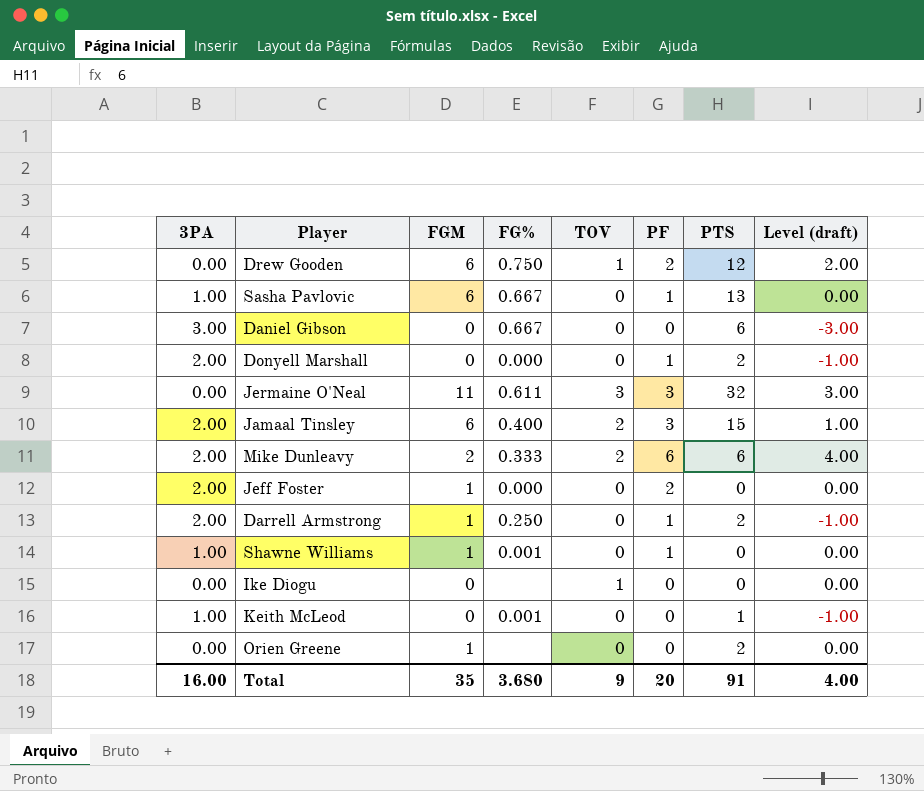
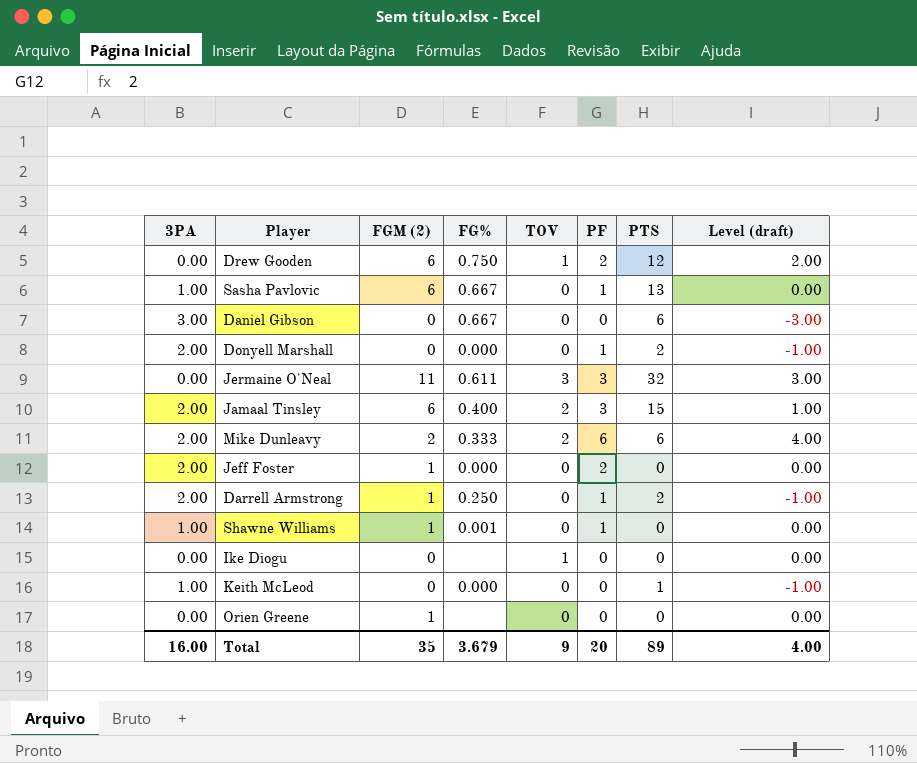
column name: FGM -> FGM (2)
Keith McLeod | FG%: 0.001 -> 0.000
Orien Greene | PTS: 2 -> 0
Total | FG%: 3.680 -> 3.679
Total | PTS: 91 -> 89

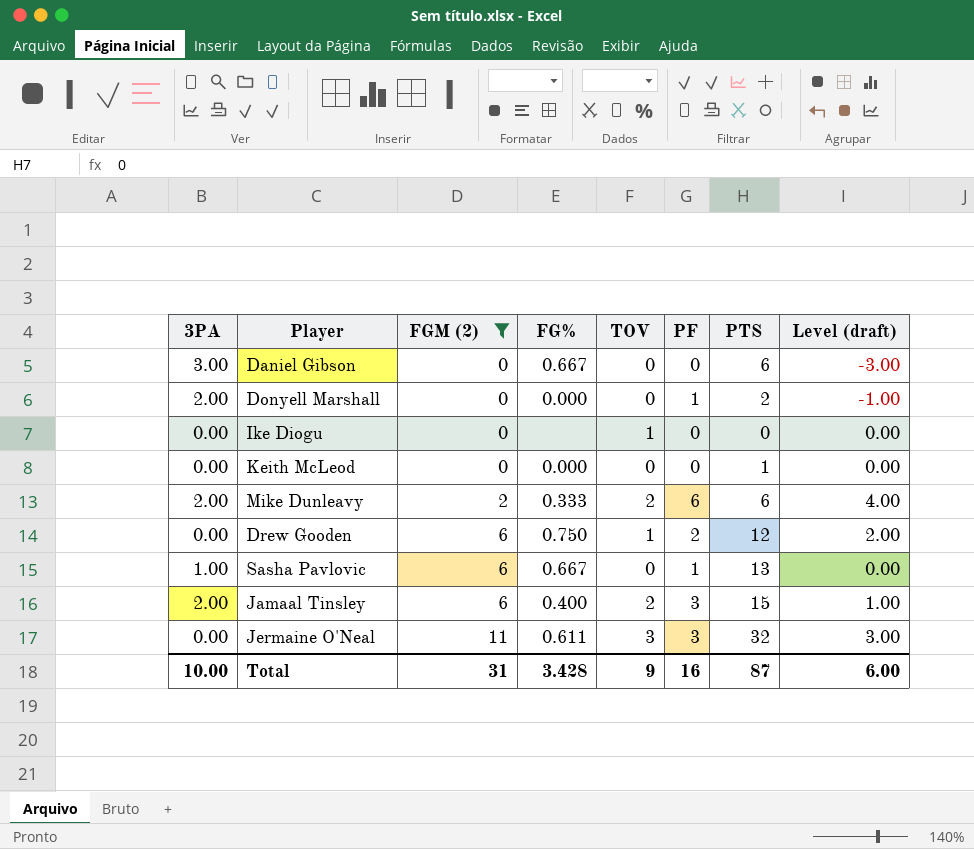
filter: none -> FGM (2) != 1
row order: none -> FGM (2) ascending
Keith McLeod | 3PA: 1.00 -> 0.00
Keith McLeod | Level (draft): -1.00 -> 0.00
Total | 3PA: 16.00 -> 10.00
Total | FGM (2): 35 -> 31
Total | FG%: 3.679 -> 3.428
Total | PF: 20 -> 16
Total | PTS: 89 -> 87
Total | Level (draft): 4.00 -> 6.00

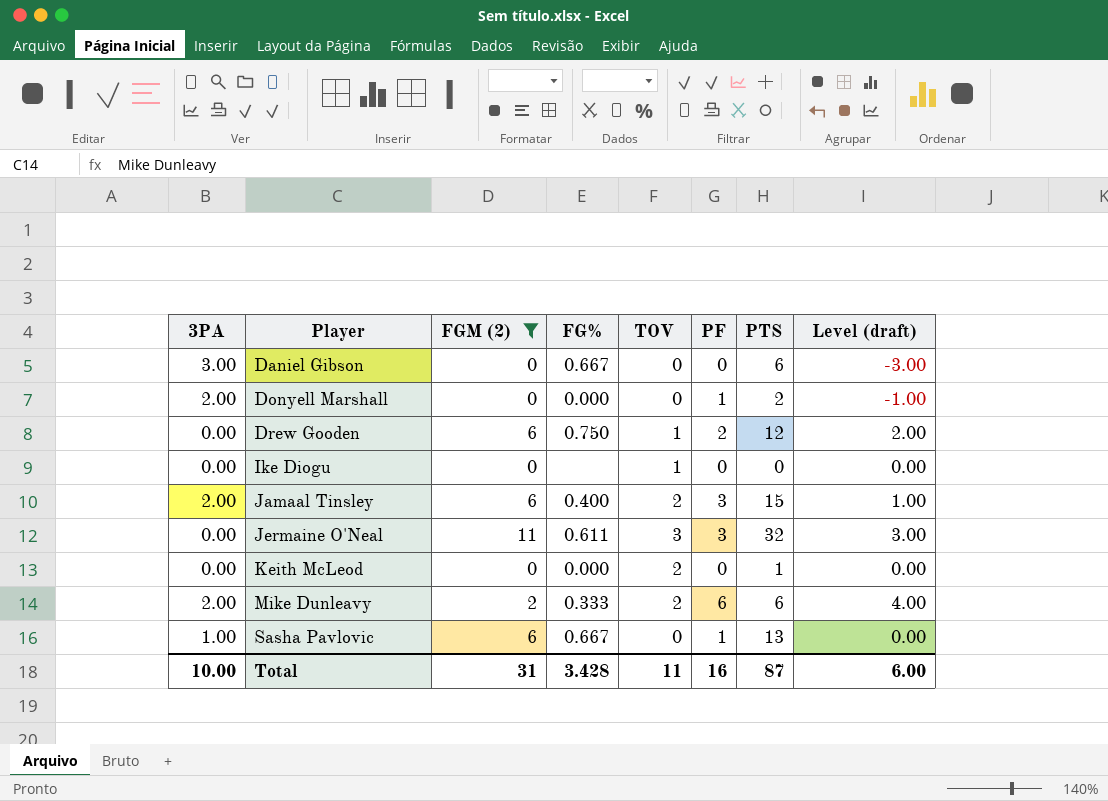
row order: FGM (2) ascending -> Player ascending
Keith McLeod | TOV: 0 -> 2
Total | TOV: 9 -> 11

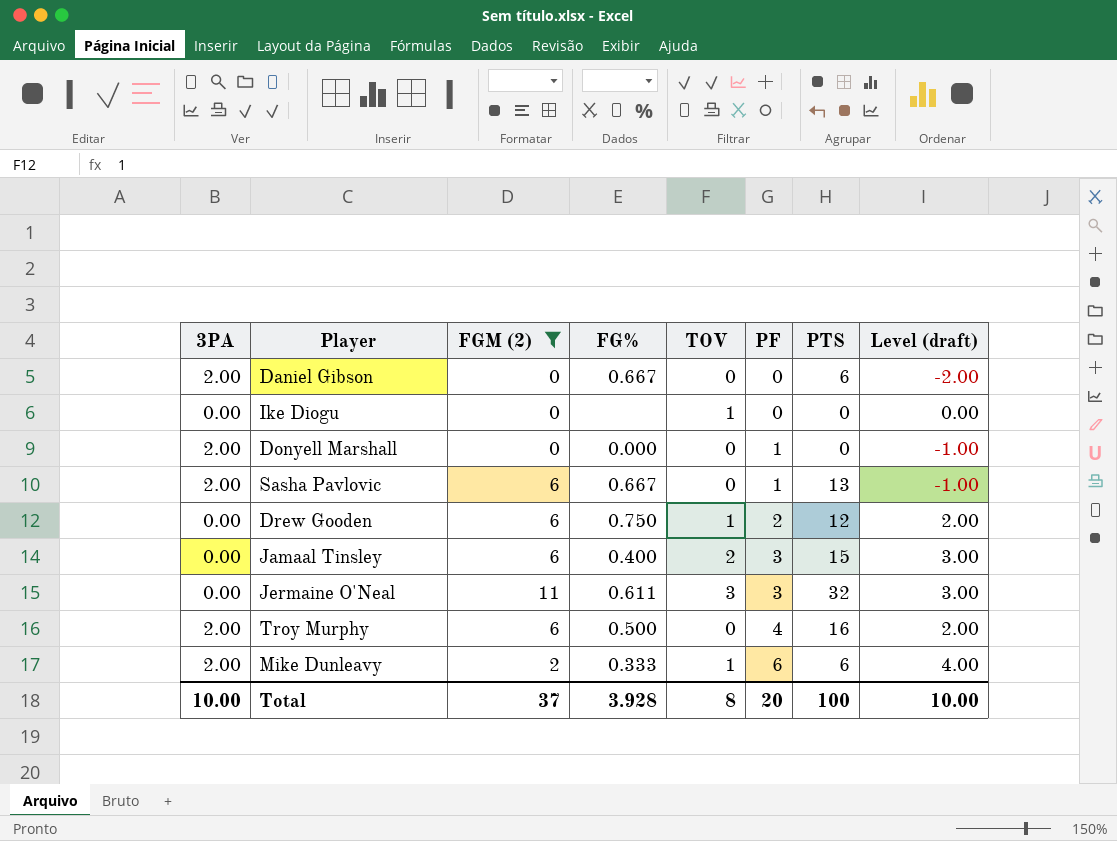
row order: Player ascending -> PF ascending
row Keith McLeod: 0.00 | 0 | 0.000 | 2 | 0 | 1 | 0.00 -> none
Daniel Gibson | 3PA: 3.00 -> 2.00
Daniel Gibson | Level (draft): -3.00 -> -2.00
Donyell Marshall | PTS: 2 -> 0
Sasha Pavlovic | 3PA: 1.00 -> 2.00
Sasha Pavlovic | Level (draft): 0.00 -> -1.00
Jamaal Tinsley | 3PA: 2.00 -> 0.00
Jamaal Tinsley | Level (draft): 1.00 -> 3.00
row Troy Murphy: none -> 2.00 | 6 | 0.500 | 0 | 4 | 16 | 2.00
Mike Dunleavy | TOV: 2 -> 1
Total | FGM (2): 31 -> 37
Total | FG%: 3.428 -> 3.928
Total | TOV: 11 -> 8
Total | PF: 16 -> 20
Total | PTS: 87 -> 100
Total | Level (draft): 6.00 -> 10.00

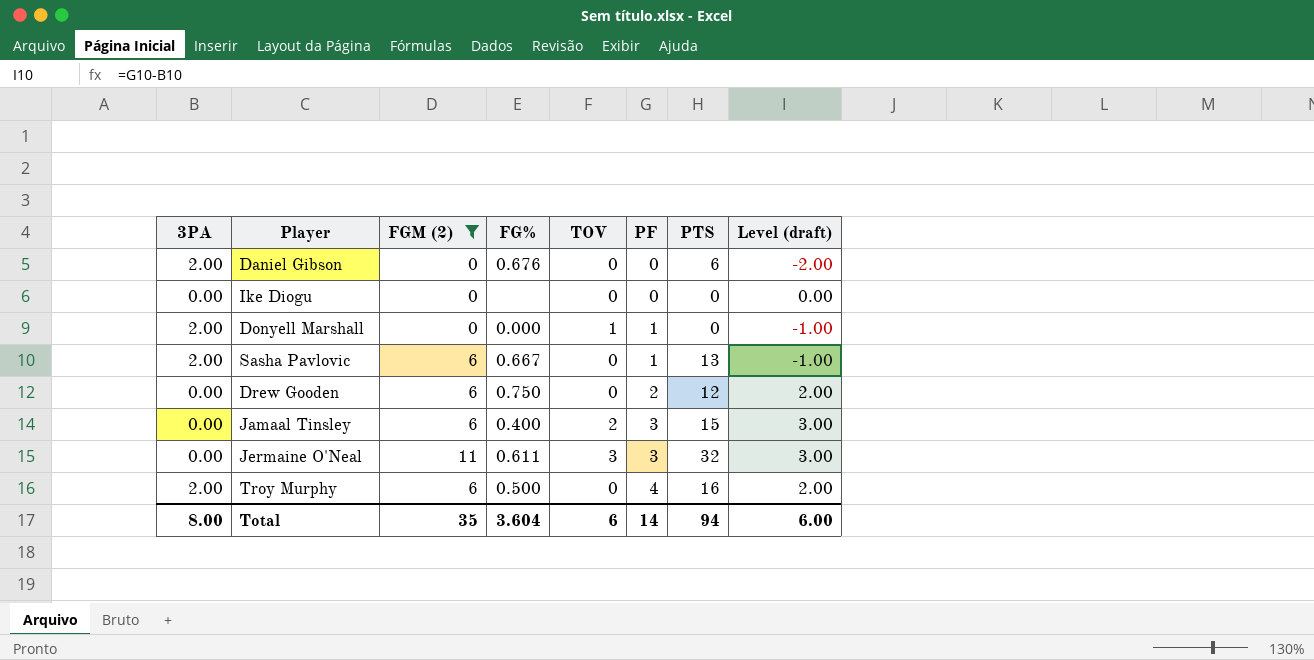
row Mike Dunleavy: 2.00 | 2 | 0.333 | 1 | 6 | 6 | 4.00 -> none
Daniel Gibson | FG%: 0.667 -> 0.676
Ike Diogu | TOV: 1 -> 0
Donyell Marshall | TOV: 0 -> 1
Drew Gooden | TOV: 1 -> 0
Total | 3PA: 10.00 -> 8.00
Total | FGM (2): 37 -> 35
Total | FG%: 3.928 -> 3.604
Total | TOV: 8 -> 6
Total | PF: 20 -> 14
Total | PTS: 100 -> 94
Total | Level (draft): 10.00 -> 6.00

